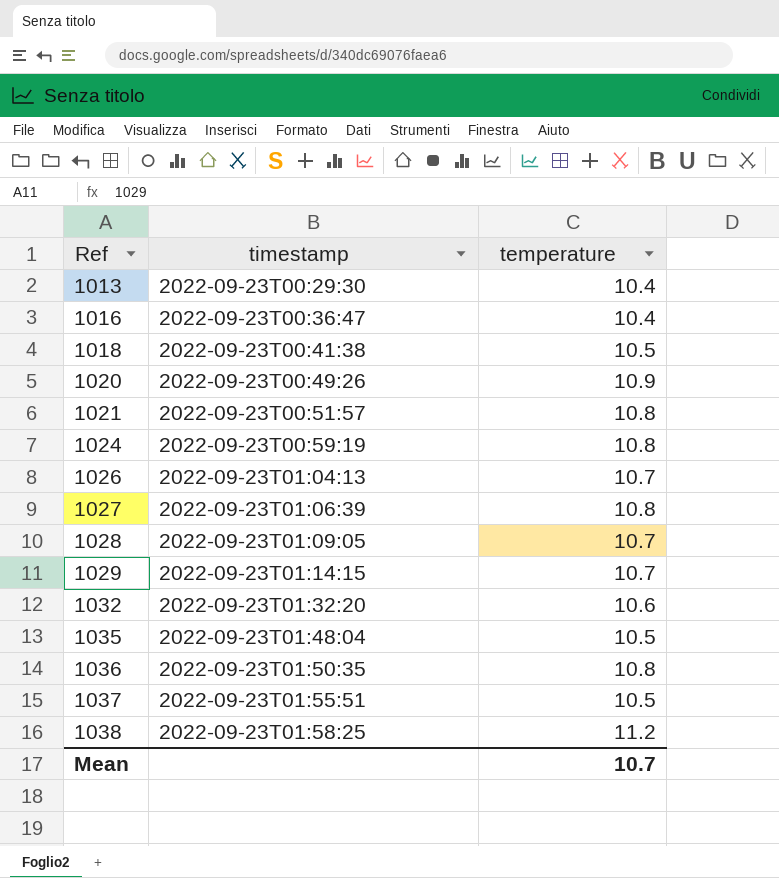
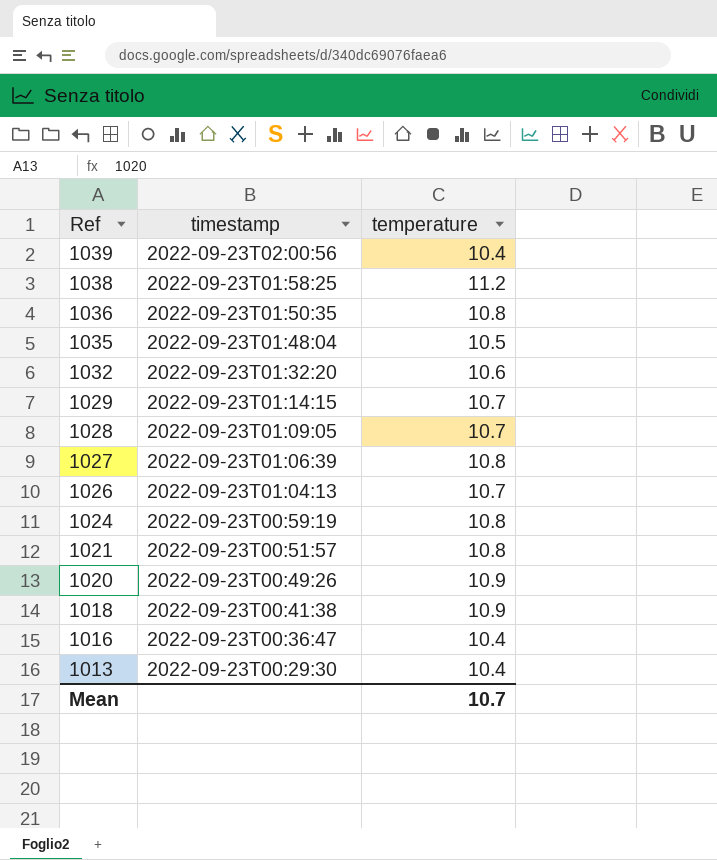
row order: Ref ascending -> Ref descending
row 1037: 2022-09-23T01:55:51 | 10.5 -> none
row 1039: none -> 2022-09-23T02:00:56 | 10.4
1018 | temperature: 10.5 -> 10.9

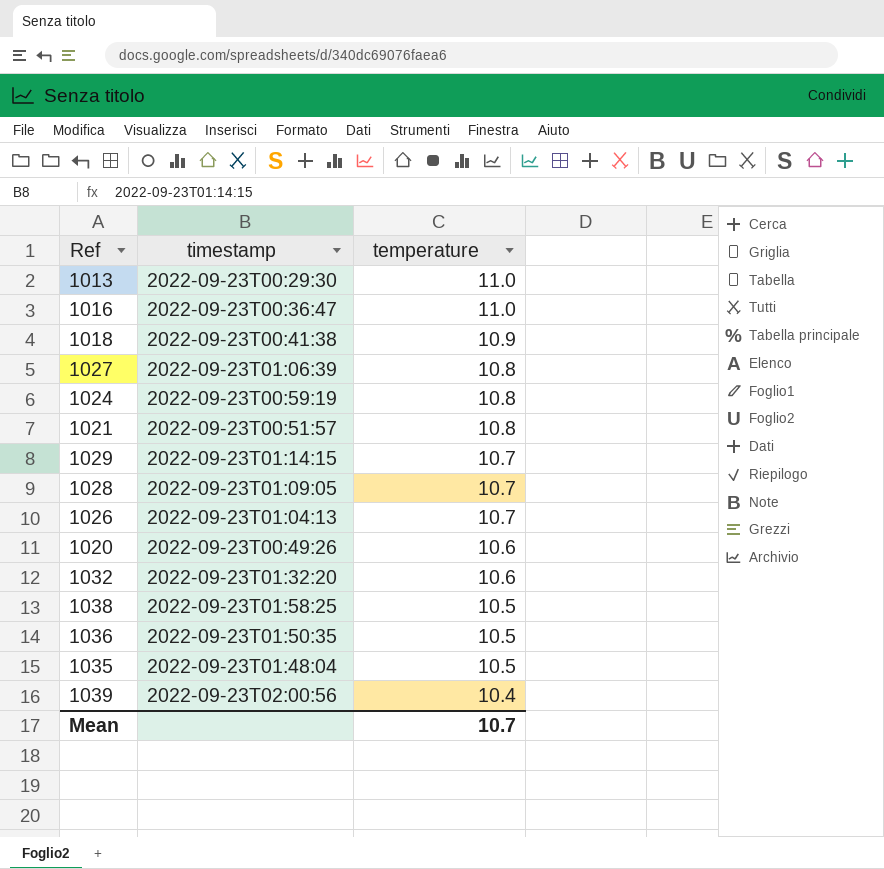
row order: Ref descending -> temperature descending
1013 | temperature: 10.4 -> 11.0
1016 | temperature: 10.4 -> 11.0
1020 | temperature: 10.9 -> 10.6
1038 | temperature: 11.2 -> 10.5
1036 | temperature: 10.8 -> 10.5

